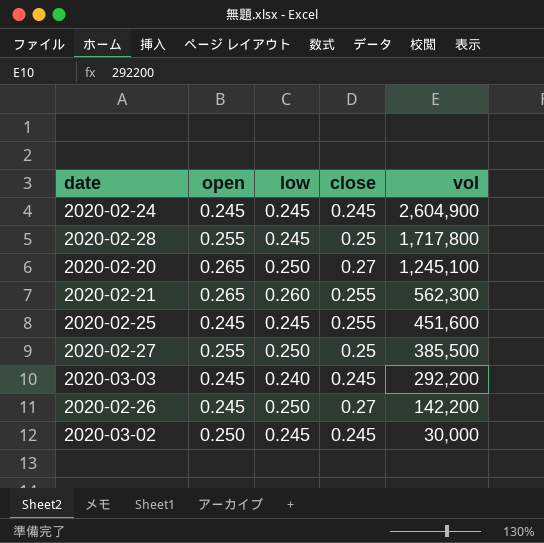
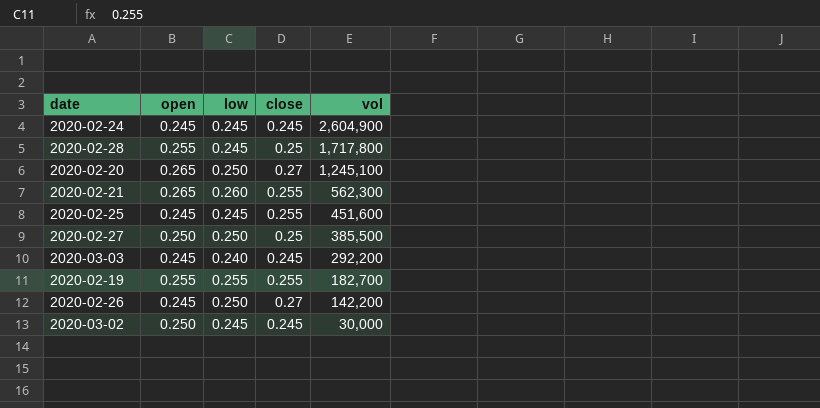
2020-02-27 | open: 0.255 -> 0.250
row 2020-02-19: none -> 0.255 | 0.255 | 0.255 | 182,700

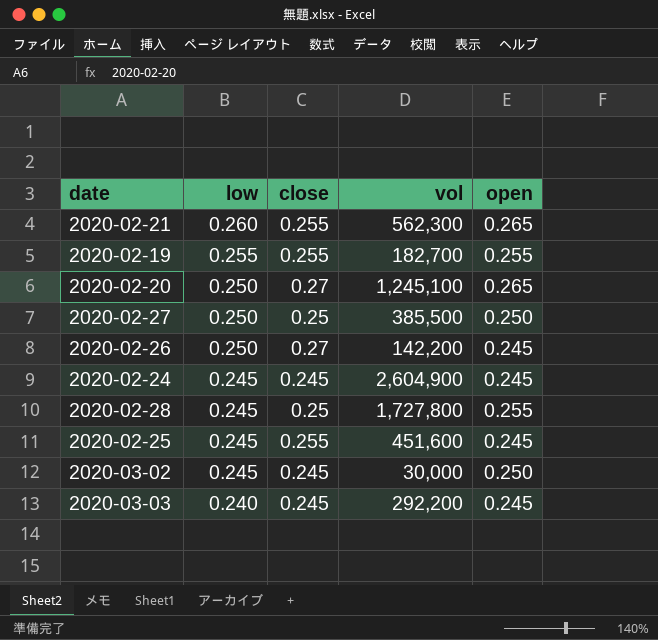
row order: vol descending -> low descending
column open | position: 2 -> 5
2020-02-28 | vol: 1,717,800 -> 1,727,800

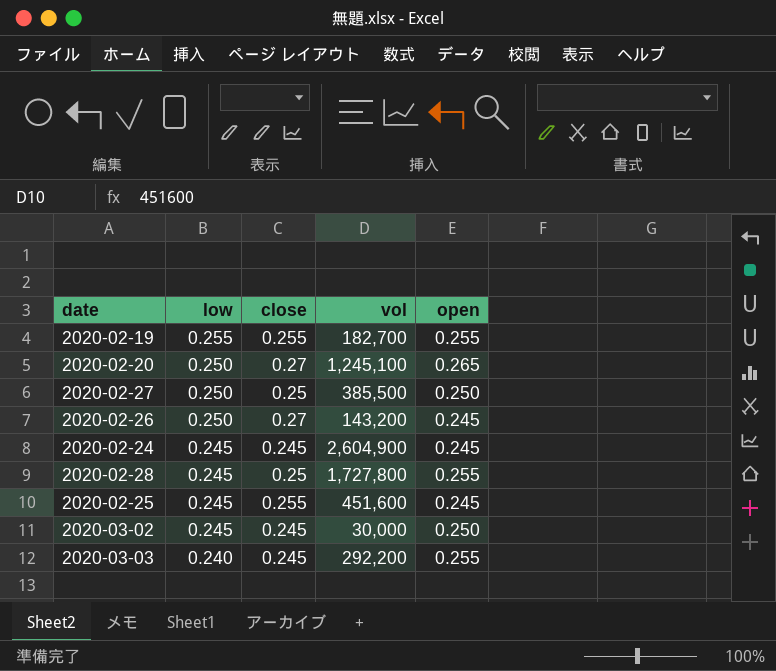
row 2020-02-21: 0.260 | 0.255 | 562,300 | 0.265 -> none
2020-02-26 | vol: 142,200 -> 143,200
2020-03-03 | open: 0.245 -> 0.255

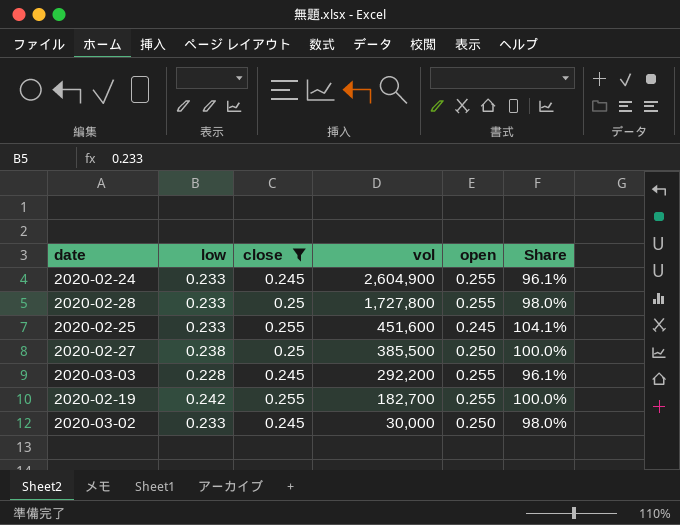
filter: none -> close != 0.27
row order: low descending -> vol descending
column Share | formula: none -> [close] / [open]
2020-02-24 | low: 0.245 -> 0.233
2020-02-24 | open: 0.245 -> 0.255
2020-02-28 | low: 0.245 -> 0.233
2020-02-25 | low: 0.245 -> 0.233
2020-02-27 | low: 0.250 -> 0.238
2020-03-03 | low: 0.240 -> 0.228
2020-02-19 | low: 0.255 -> 0.242
2020-03-02 | low: 0.245 -> 0.233

